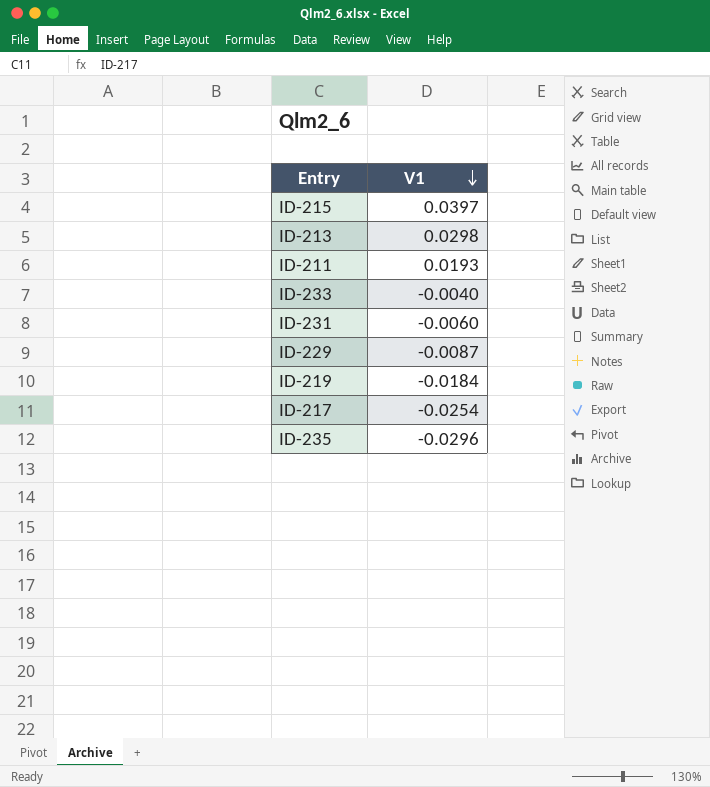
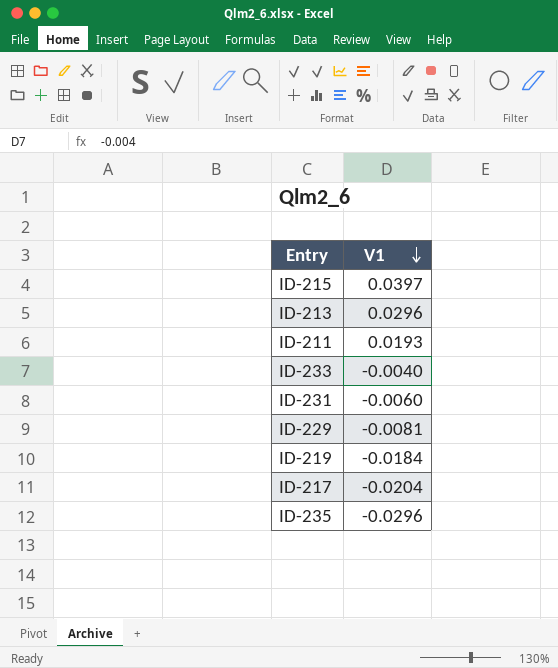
ID-213 | V1: 0.0298 -> 0.0296
ID-229 | V1: -0.0087 -> -0.0081
ID-217 | V1: -0.0254 -> -0.0204

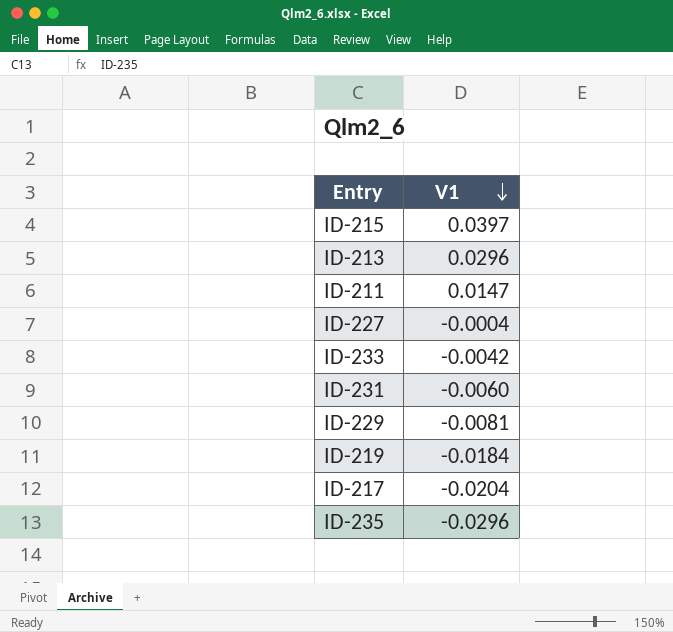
ID-211 | V1: 0.0193 -> 0.0147
row ID-227: none -> -0.0004
ID-233 | V1: -0.0040 -> -0.0042

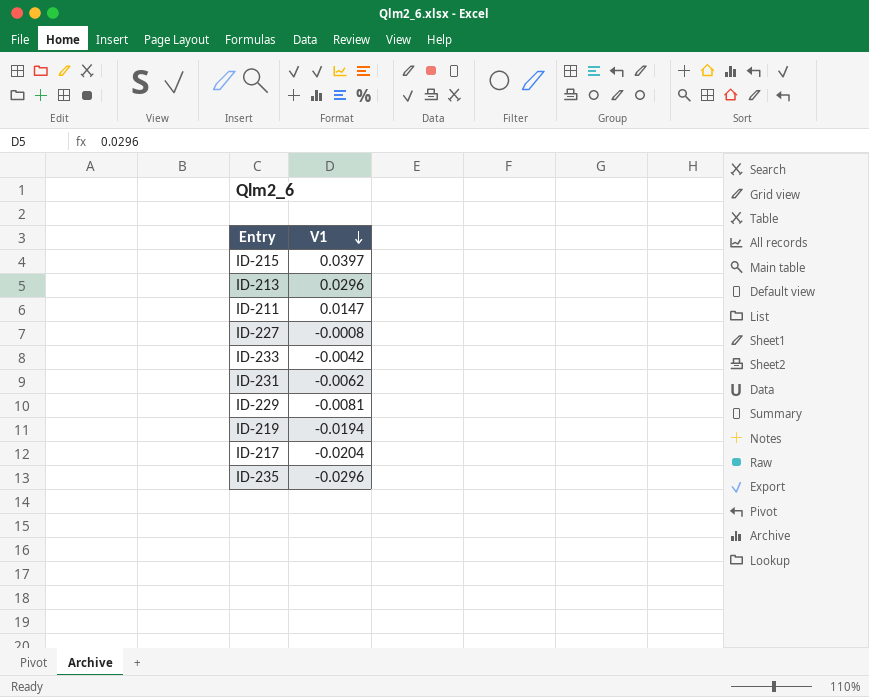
ID-227 | V1: -0.0004 -> -0.0008
ID-231 | V1: -0.0060 -> -0.0062
ID-219 | V1: -0.0184 -> -0.0194

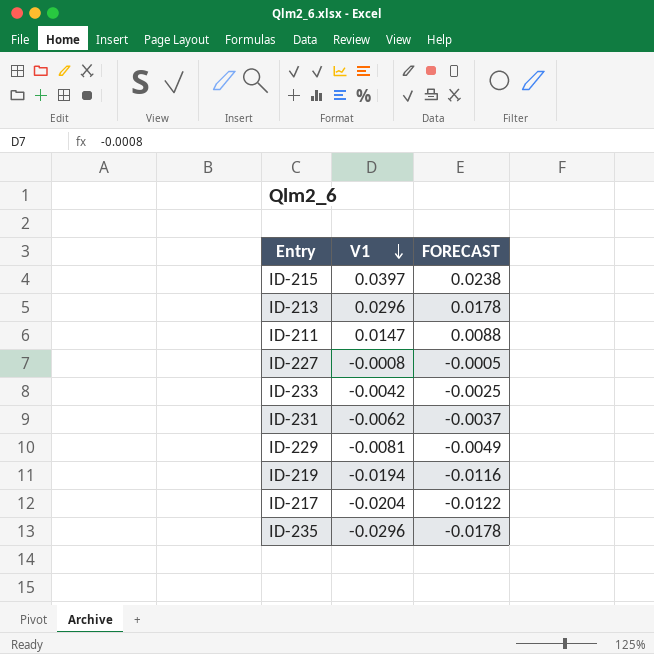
column FORECAST | formula: none -> [V1] * 0.6

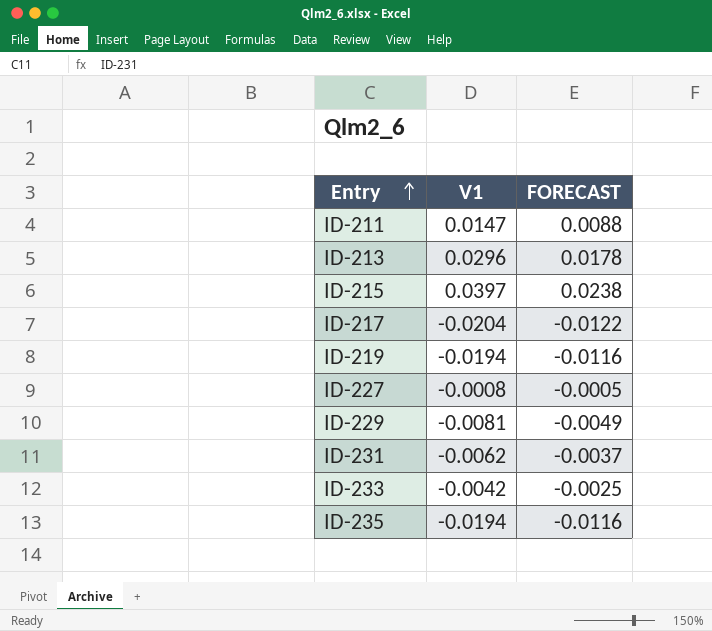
row order: V1 descending -> Entry ascending
ID-235 | V1: -0.0296 -> -0.0194
ID-235 | FORECAST: -0.0178 -> -0.0116

